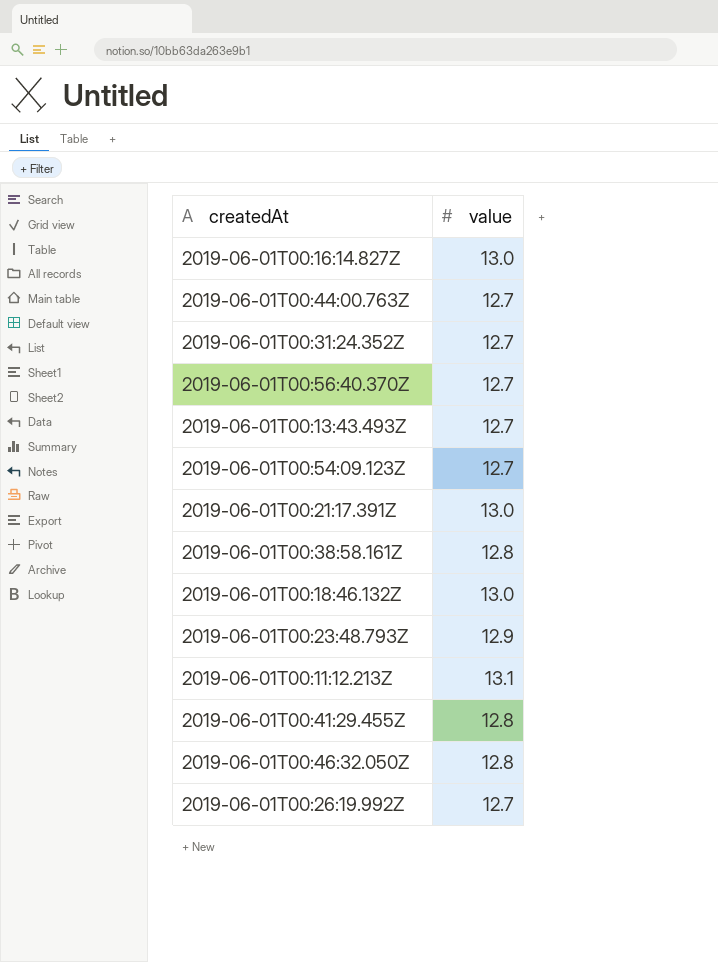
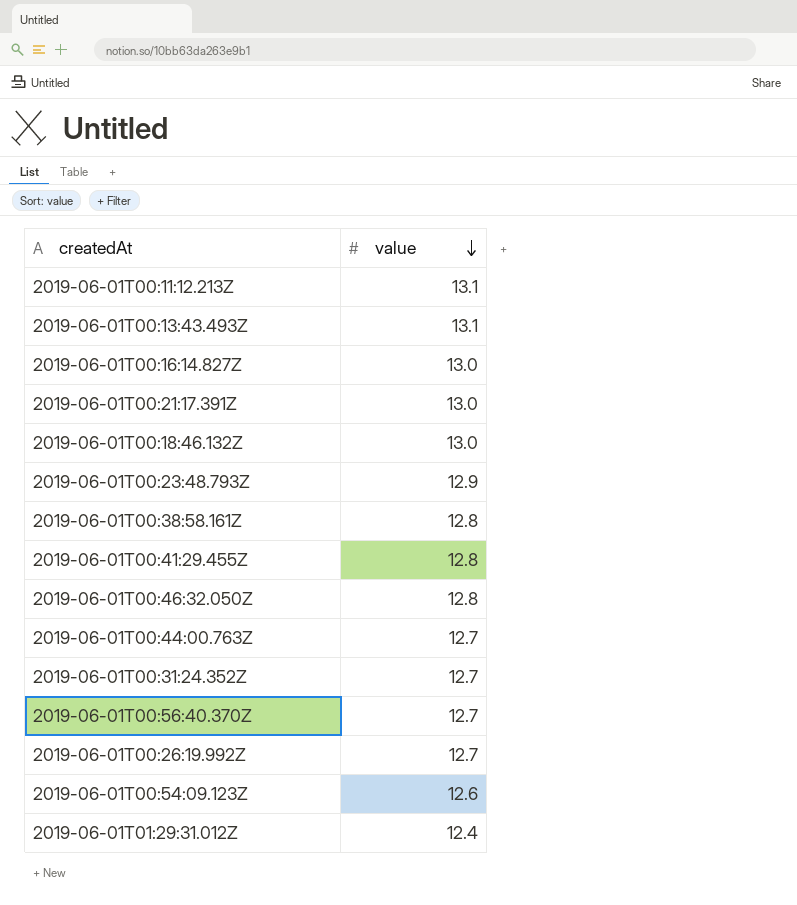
row order: none -> value descending
2019-06-01T00:13:43.493Z | value: 12.7 -> 13.1
2019-06-01T00:54:09.123Z | value: 12.7 -> 12.6
row 2019-06-01T01:29:31.012Z: none -> 12.4

